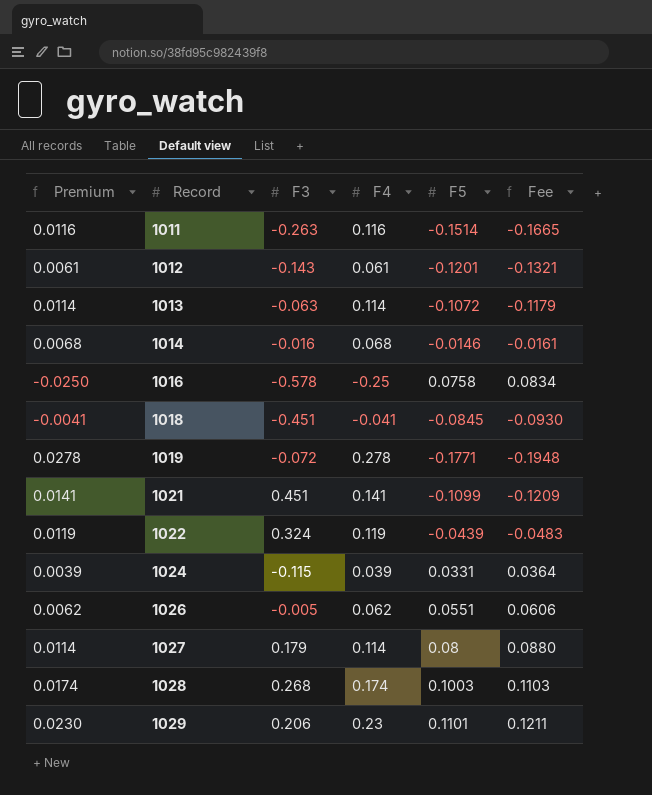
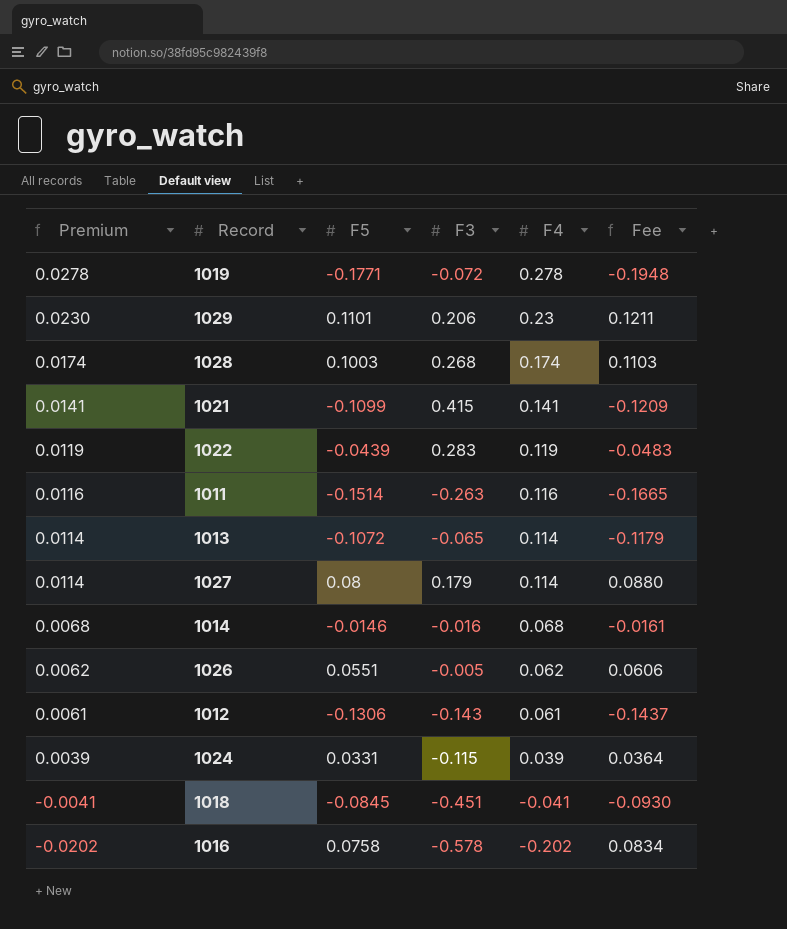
row order: Record ascending -> Premium descending
column F5 | position: 5 -> 3
1021 | F3: 0.451 -> 0.415
1022 | F3: 0.324 -> 0.283
1013 | F3: -0.063 -> -0.065
1012 | F5: -0.1201 -> -0.1306
1012 | Fee: -0.1321 -> -0.1437
1016 | Premium: -0.0250 -> -0.0202
1016 | F4: -0.25 -> -0.202

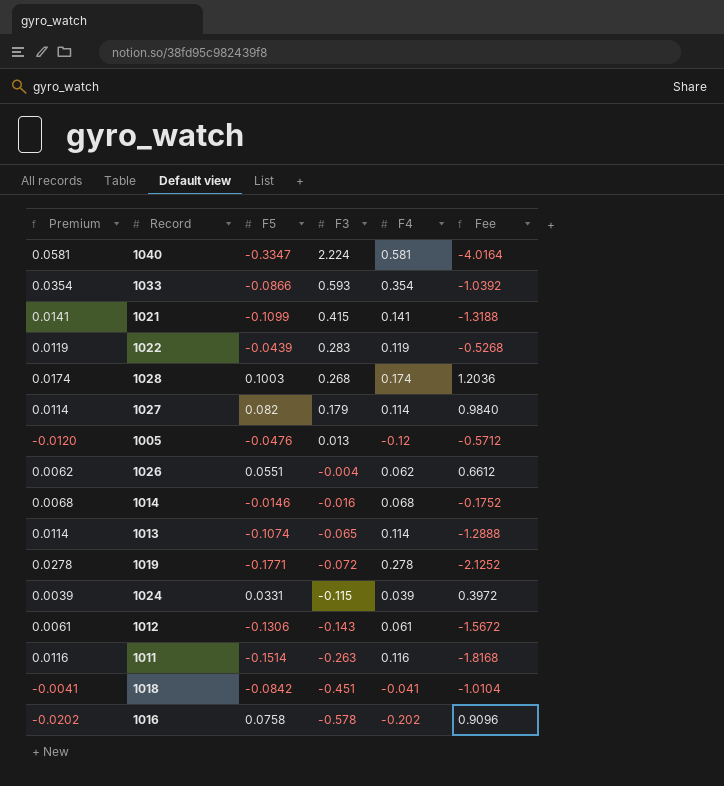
row order: Premium descending -> F3 descending
column Fee | formula: [F5] * 1.1 -> [F5] * 12
row 1029: 0.0230 | 0.1101 | 0.206 | 0.23 | 0.1211 -> none
row 1040: none -> 0.0581 | -0.3347 | 2.224 | 0.581 | -4.0164
row 1033: none -> 0.0354 | -0.0866 | 0.593 | 0.354 | -1.0392
1027 | F5: 0.08 -> 0.082
row 1005: none -> -0.0120 | -0.0476 | 0.013 | -0.12 | -0.5712
1026 | F3: -0.005 -> -0.004
1013 | F5: -0.1072 -> -0.1074
1018 | F5: -0.0845 -> -0.0842

